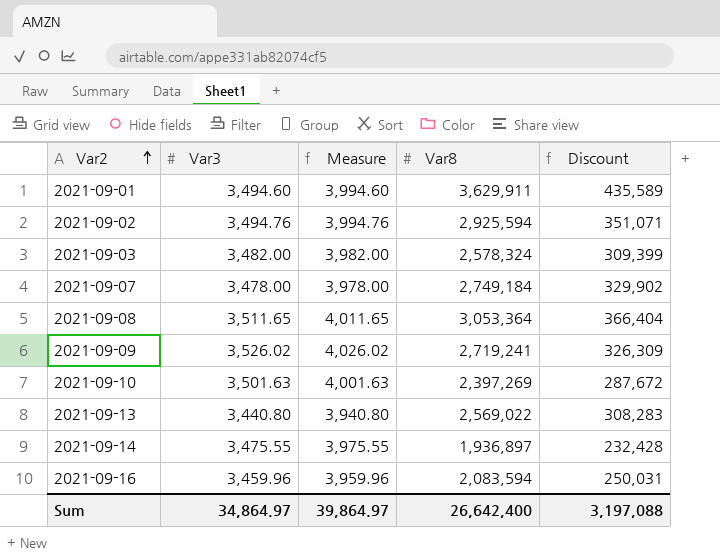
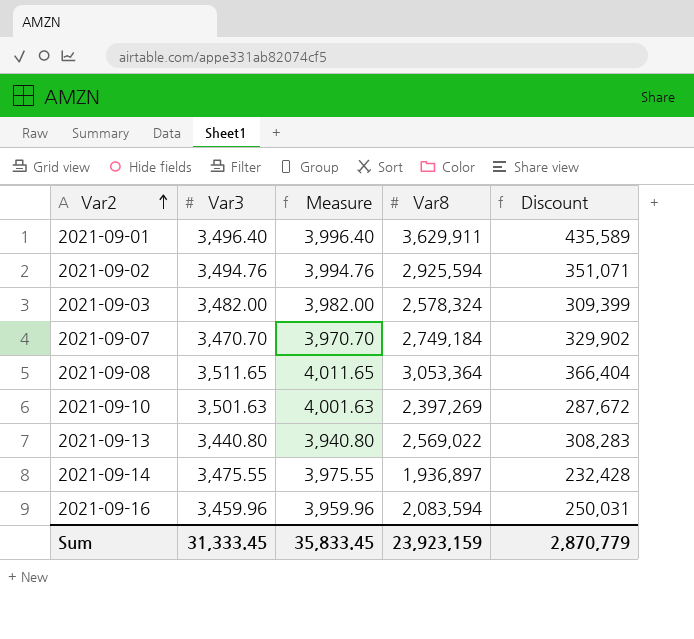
row 2021-09-09: 3,526.02 | 4,026.02 | 2,719,241 | 326,309 -> none
2021-09-01 | Var3: 3,494.60 -> 3,496.40
2021-09-01 | Measure: 3,994.60 -> 3,996.40
2021-09-07 | Var3: 3,478.00 -> 3,470.70
2021-09-07 | Measure: 3,978.00 -> 3,970.70
Sum | Var3: 34,864.97 -> 31,333.45
Sum | Measure: 39,864.97 -> 35,833.45
Sum | Var8: 26,642,400 -> 23,923,159
Sum | Discount: 3,197,088 -> 2,870,779

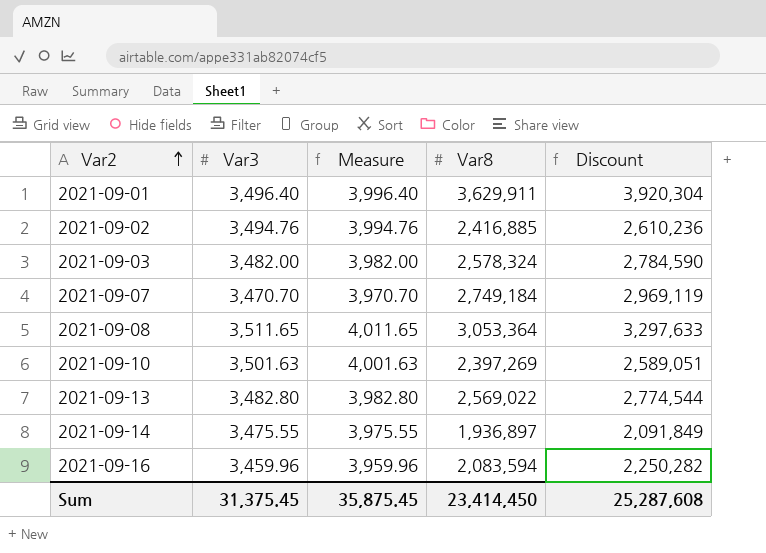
column Discount | formula: [Var8] * 0.12 -> [Var8] * 1.08
2021-09-02 | Var8: 2,925,594 -> 2,416,885
2021-09-13 | Var3: 3,440.80 -> 3,482.80
2021-09-13 | Measure: 3,940.80 -> 3,982.80
Sum | Var3: 31,333.45 -> 31,375.45
Sum | Measure: 35,833.45 -> 35,875.45
Sum | Var8: 23,923,159 -> 23,414,450
Sum | Discount: 2,870,779 -> 25,287,608

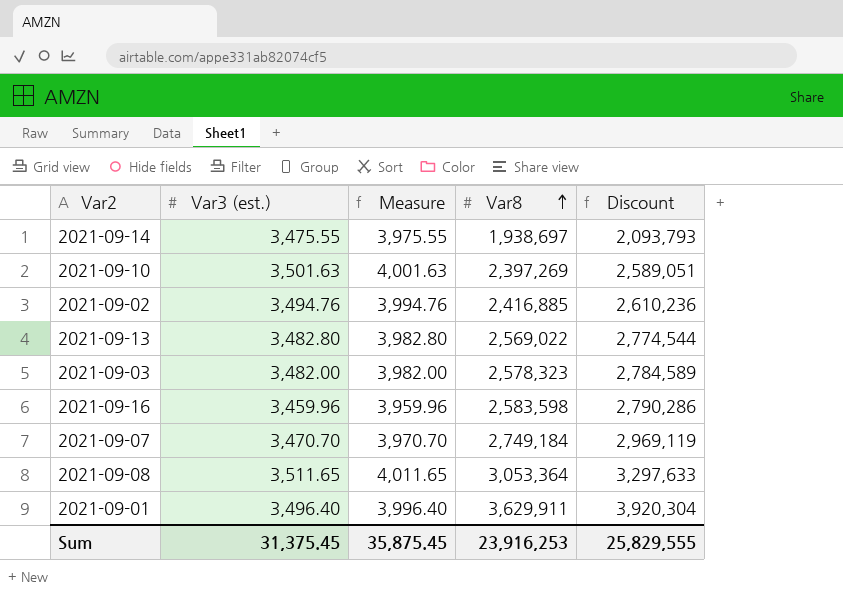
row order: Var2 ascending -> Var8 ascending
column name: Var3 -> Var3 (est.)
2021-09-14 | Var8: 1,936,897 -> 1,938,697
2021-09-14 | Discount: 2,091,849 -> 2,093,793
2021-09-03 | Var8: 2,578,324 -> 2,578,323
2021-09-03 | Discount: 2,784,590 -> 2,784,589
2021-09-16 | Var8: 2,083,594 -> 2,583,598
2021-09-16 | Discount: 2,250,282 -> 2,790,286
Sum | Var8: 23,414,450 -> 23,916,253
Sum | Discount: 25,287,608 -> 25,829,555

